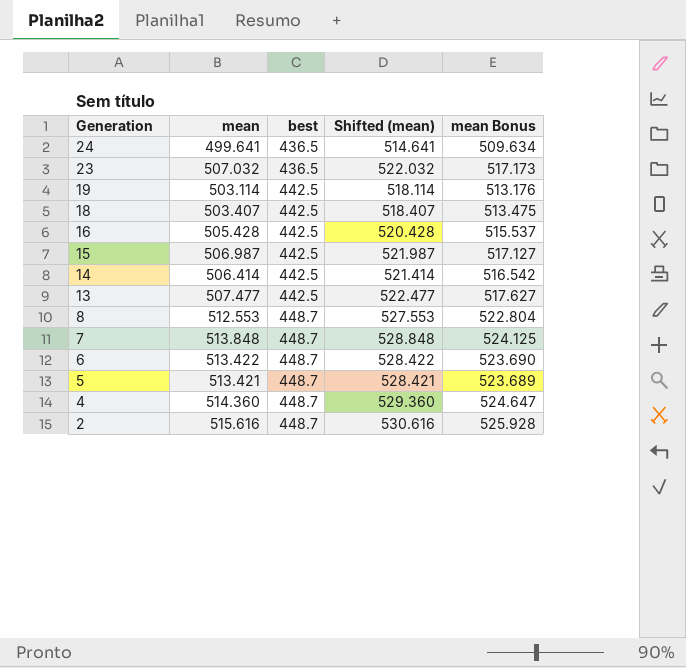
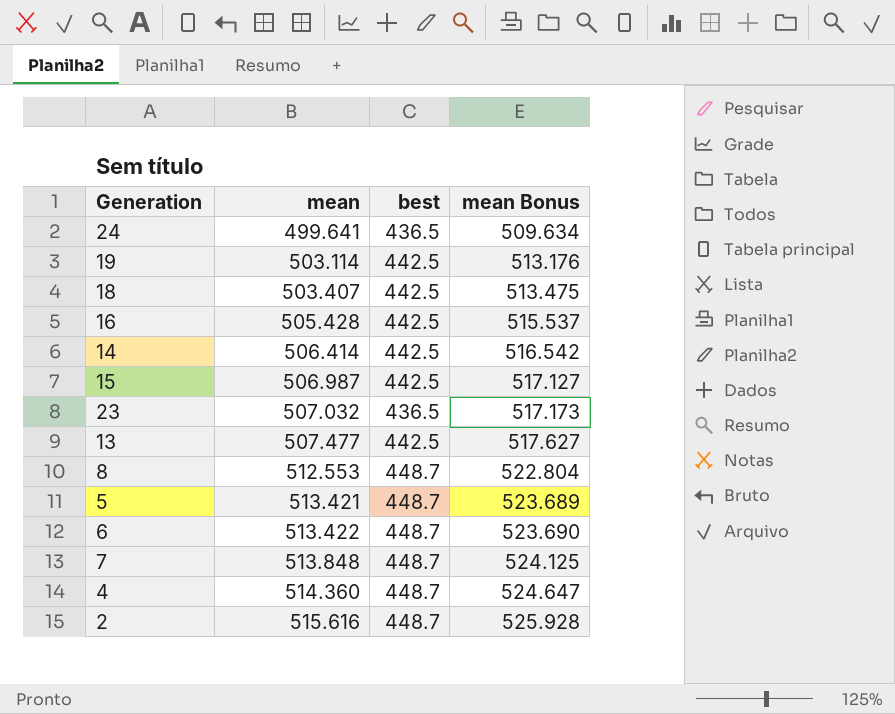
row order: Generation descending -> mean ascending
column Shifted (mean) | formula: [mean] + 15 -> none

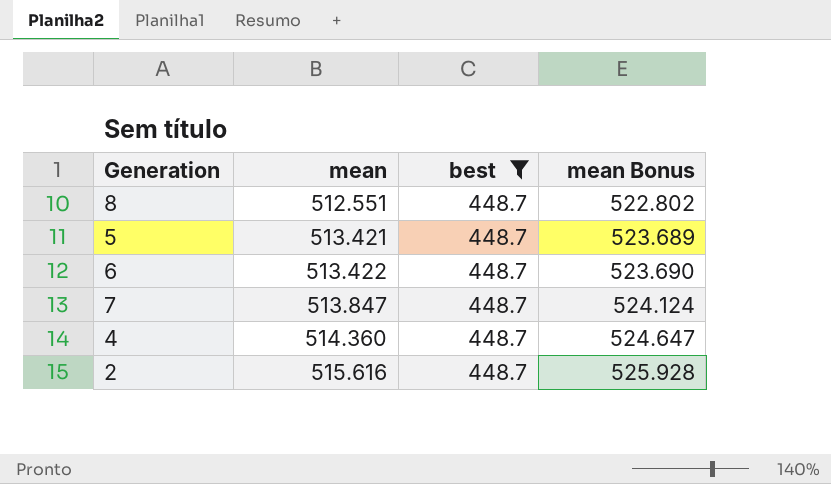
filter: none -> best = 448.7
8 | mean: 512.553 -> 512.551
8 | mean Bonus: 522.804 -> 522.802
7 | mean: 513.848 -> 513.847
7 | mean Bonus: 524.125 -> 524.124

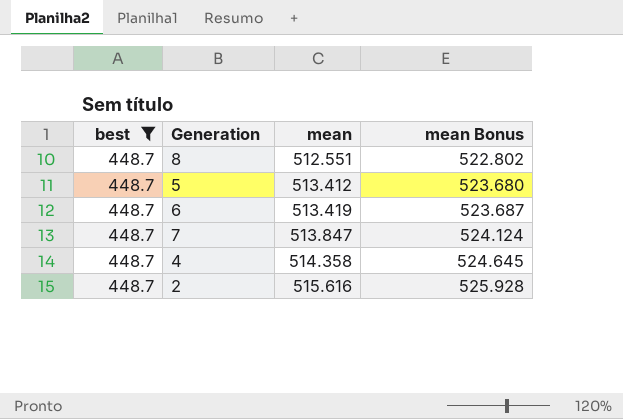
column best | position: 3 -> 1
5 | mean: 513.421 -> 513.412
5 | mean Bonus: 523.689 -> 523.680
6 | mean: 513.422 -> 513.419
6 | mean Bonus: 523.690 -> 523.687
4 | mean: 514.360 -> 514.358
4 | mean Bonus: 524.647 -> 524.645

